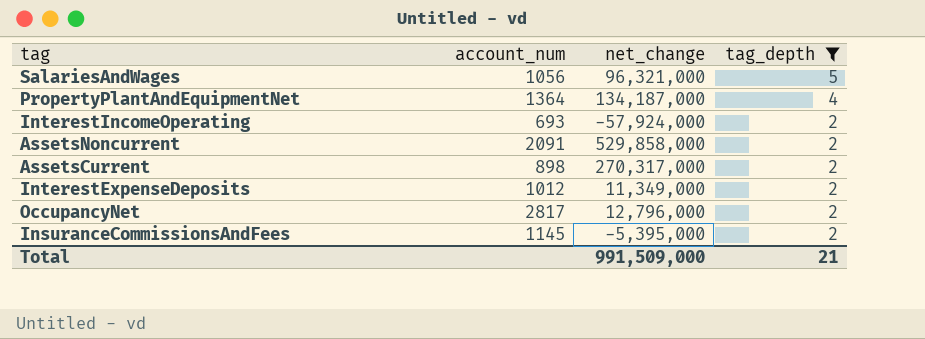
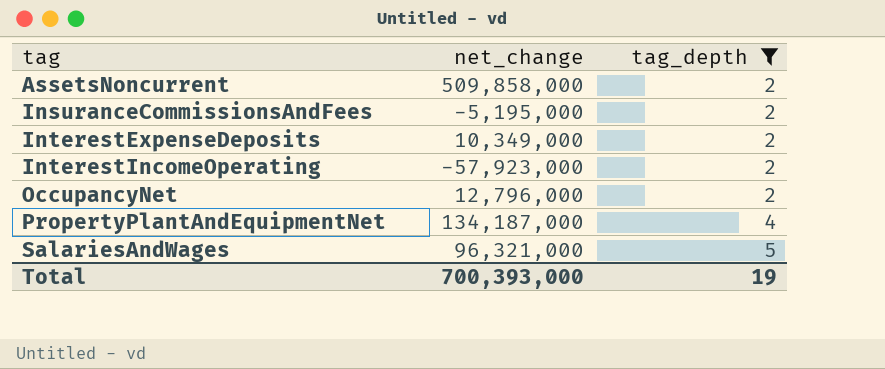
row order: tag_depth descending -> tag ascending
column account_num | position: 2 -> none
row AssetsCurrent: 898 | 270,317,000 | 2 -> none
AssetsNoncurrent | net_change: 529,858,000 -> 509,858,000
InsuranceCommissionsAndFees | net_change: -5,395,000 -> -5,195,000
InterestExpenseDeposits | net_change: 11,349,000 -> 10,349,000
InterestIncomeOperating | net_change: -57,924,000 -> -57,923,000
Total | net_change: 991,509,000 -> 700,393,000
Total | tag_depth: 21 -> 19

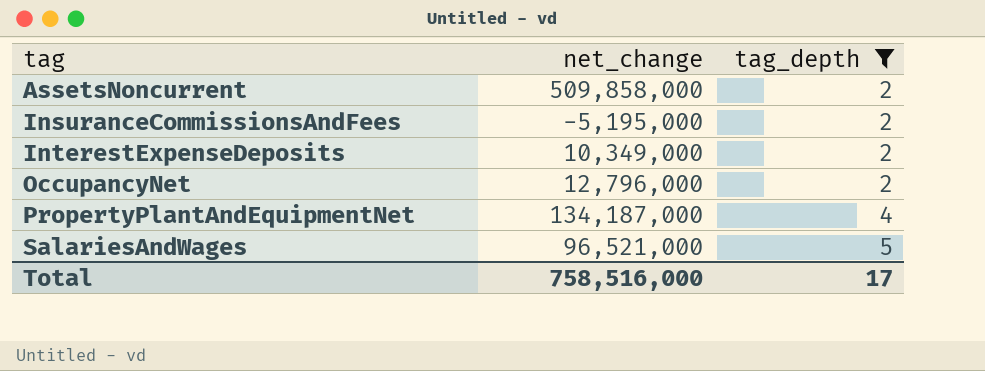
row InterestIncomeOperating: -57,923,000 | 2 -> none
SalariesAndWages | net_change: 96,321,000 -> 96,521,000
Total | net_change: 700,393,000 -> 758,516,000
Total | tag_depth: 19 -> 17

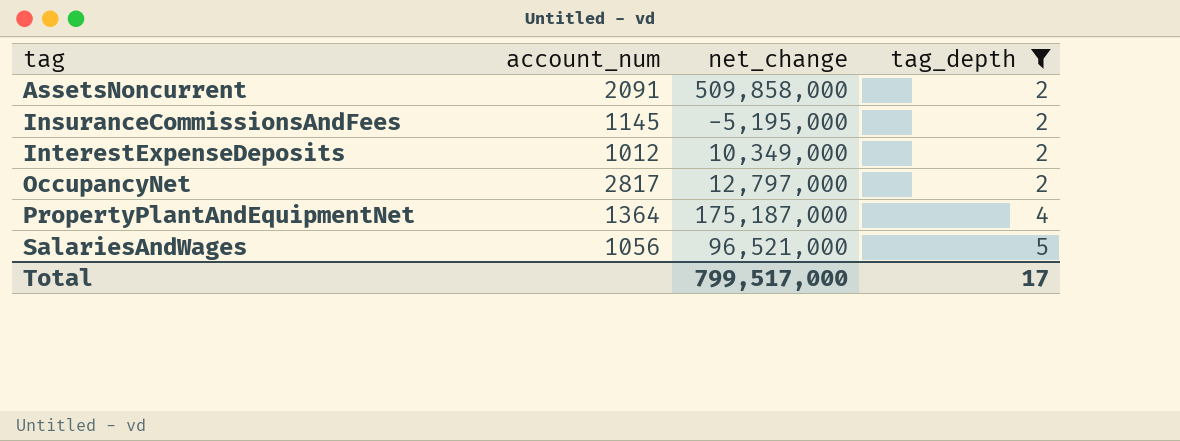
column account_num | position: none -> 2
OccupancyNet | net_change: 12,796,000 -> 12,797,000
PropertyPlantAndEquipmentNet | net_change: 134,187,000 -> 175,187,000
Total | net_change: 758,516,000 -> 799,517,000

